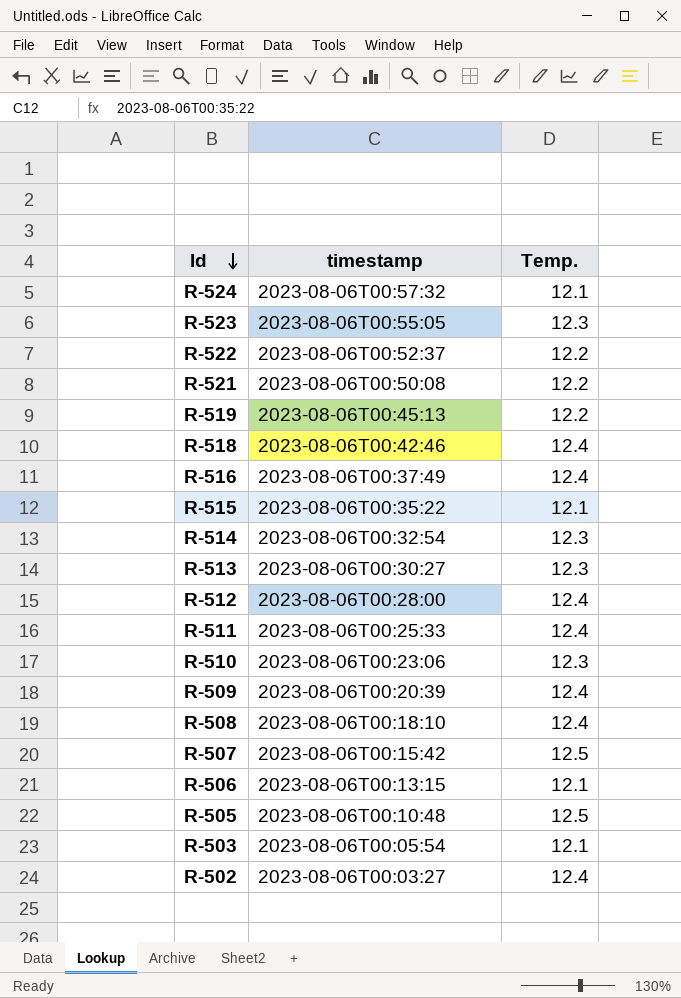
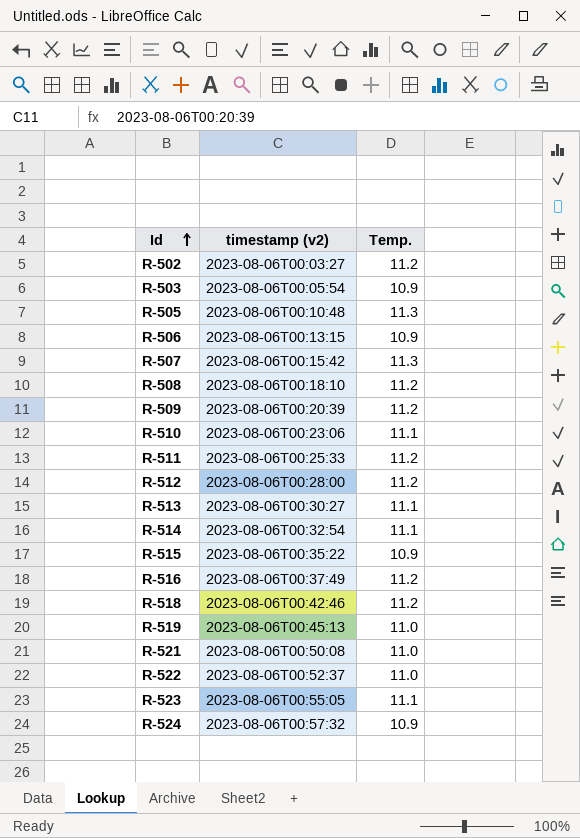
row order: Id descending -> Id ascending
column name: timestamp -> timestamp (v2)
R-502 | Temp.: 12.4 -> 11.2
R-503 | Temp.: 12.1 -> 10.9
R-505 | Temp.: 12.5 -> 11.3
R-506 | Temp.: 12.1 -> 10.9
R-507 | Temp.: 12.5 -> 11.3
R-508 | Temp.: 12.4 -> 11.2
R-509 | Temp.: 12.4 -> 11.2
R-510 | Temp.: 12.3 -> 11.1
R-511 | Temp.: 12.4 -> 11.2
R-512 | Temp.: 12.4 -> 11.2
R-513 | Temp.: 12.3 -> 11.1
R-514 | Temp.: 12.3 -> 11.1
R-515 | Temp.: 12.1 -> 10.9
R-516 | Temp.: 12.4 -> 11.2
R-518 | Temp.: 12.4 -> 11.2
R-519 | Temp.: 12.2 -> 11.0
R-521 | Temp.: 12.2 -> 11.0
R-522 | Temp.: 12.2 -> 11.0
R-523 | Temp.: 12.3 -> 11.1
R-524 | Temp.: 12.1 -> 10.9

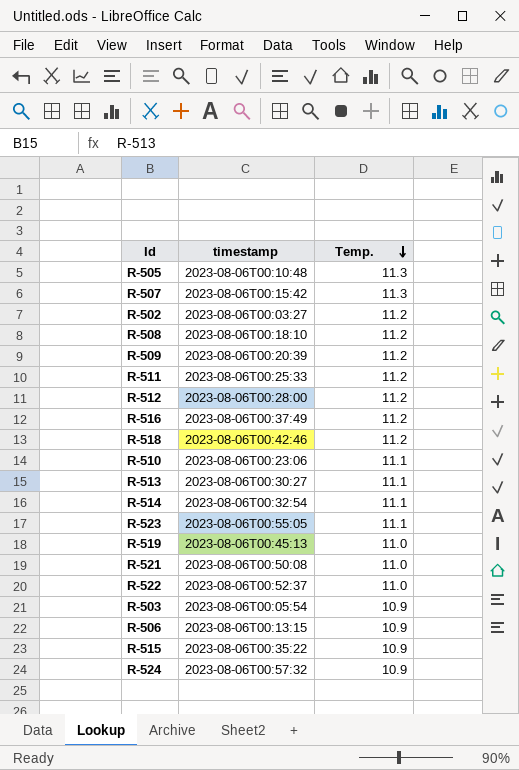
row order: Id ascending -> Temp. descending
column name: timestamp (v2) -> timestamp

